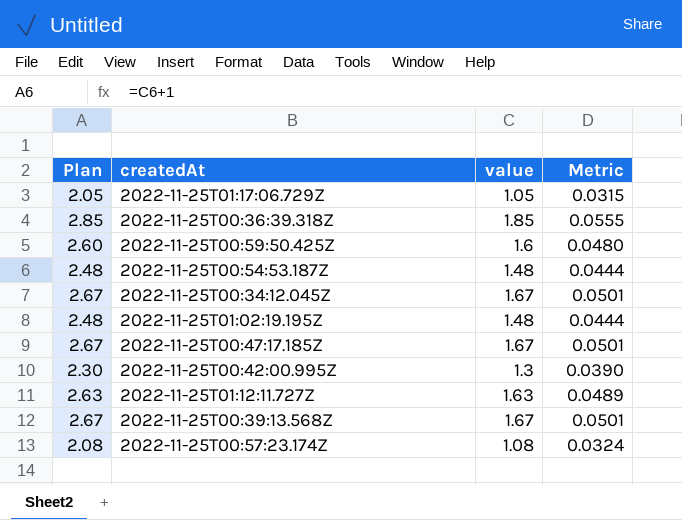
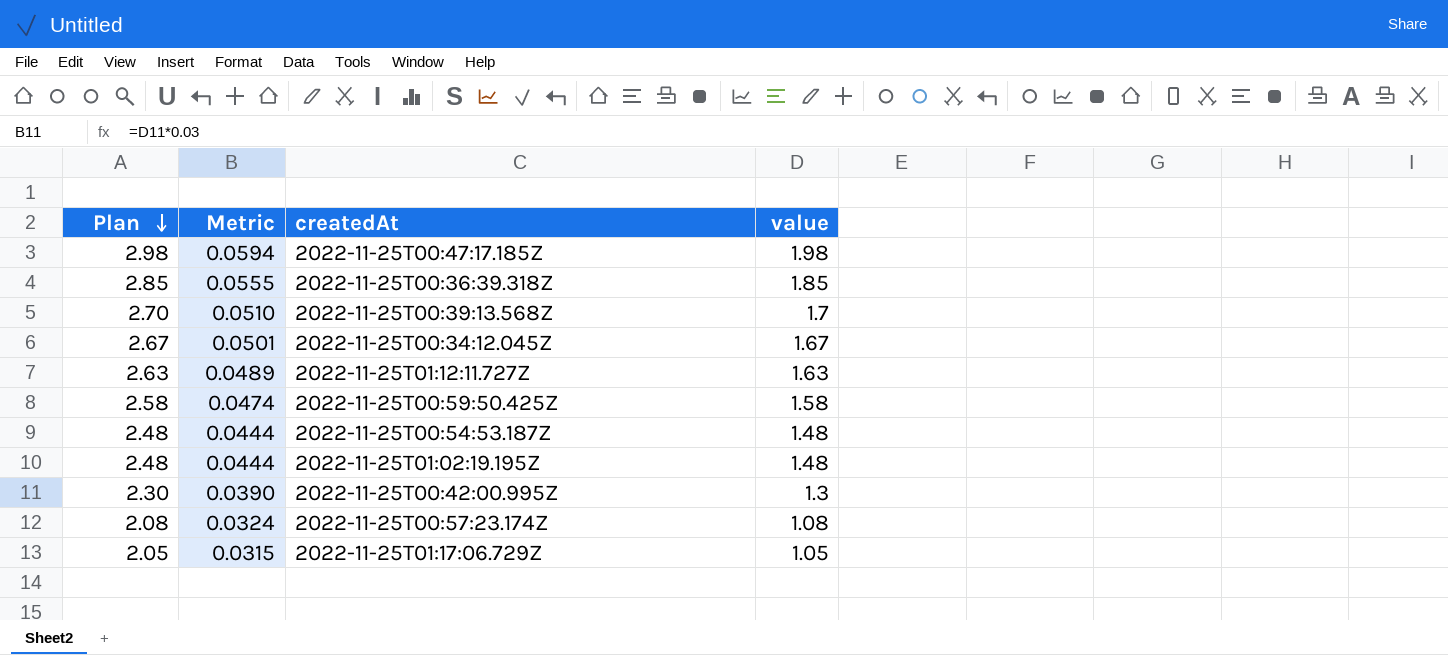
row order: none -> Plan descending
column Metric | position: 4 -> 2
2022-11-25T00:47:17.185Z | Plan: 2.67 -> 2.98
2022-11-25T00:47:17.185Z | Metric: 0.0501 -> 0.0594
2022-11-25T00:47:17.185Z | value: 1.67 -> 1.98
2022-11-25T00:39:13.568Z | Plan: 2.67 -> 2.70
2022-11-25T00:39:13.568Z | Metric: 0.0501 -> 0.0510
2022-11-25T00:39:13.568Z | value: 1.67 -> 1.7
2022-11-25T00:59:50.425Z | Plan: 2.60 -> 2.58
2022-11-25T00:59:50.425Z | Metric: 0.0480 -> 0.0474
2022-11-25T00:59:50.425Z | value: 1.6 -> 1.58

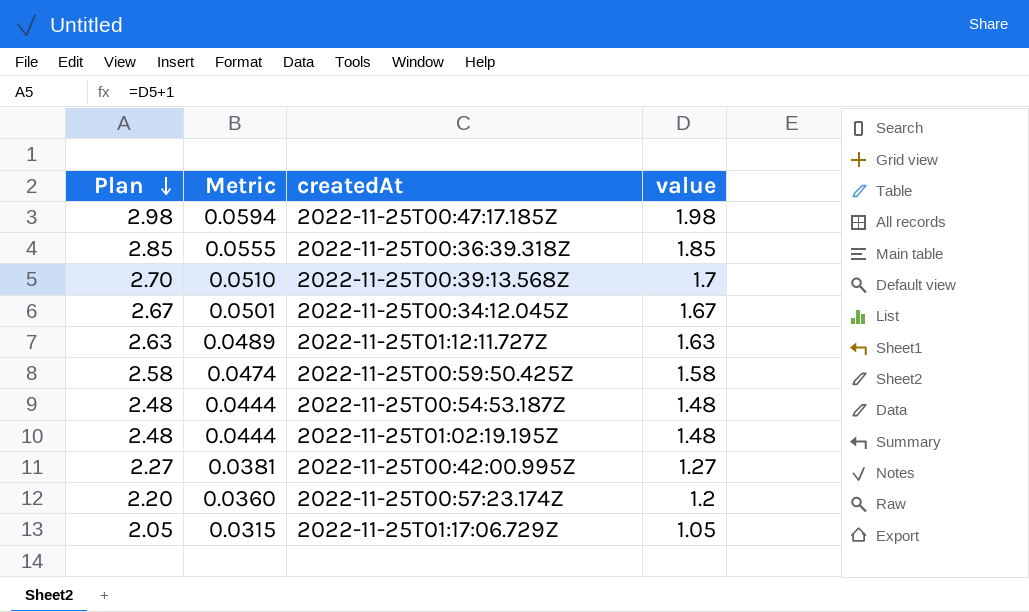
2022-11-25T00:42:00.995Z | Plan: 2.30 -> 2.27
2022-11-25T00:42:00.995Z | Metric: 0.0390 -> 0.0381
2022-11-25T00:42:00.995Z | value: 1.3 -> 1.27
2022-11-25T00:57:23.174Z | Plan: 2.08 -> 2.20
2022-11-25T00:57:23.174Z | Metric: 0.0324 -> 0.0360
2022-11-25T00:57:23.174Z | value: 1.08 -> 1.2

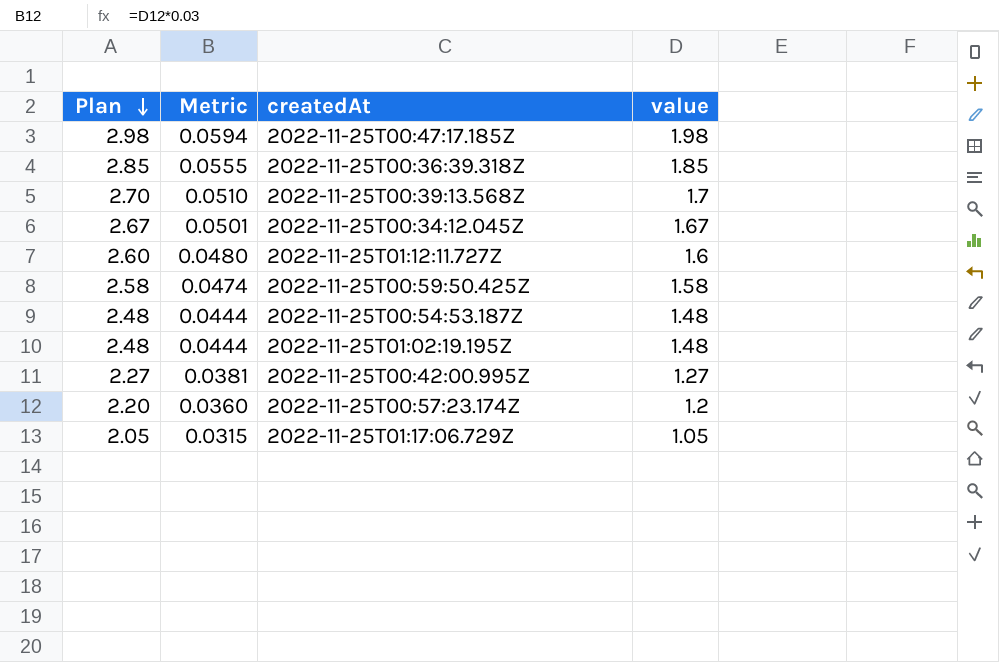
2022-11-25T01:12:11.727Z | Plan: 2.63 -> 2.60
2022-11-25T01:12:11.727Z | Metric: 0.0489 -> 0.0480
2022-11-25T01:12:11.727Z | value: 1.63 -> 1.6

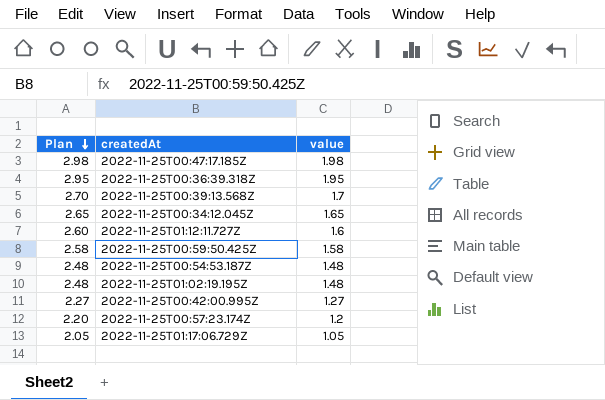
column Metric | formula: [value] * 0.03 -> none
2022-11-25T00:36:39.318Z | Plan: 2.85 -> 2.95
2022-11-25T00:36:39.318Z | value: 1.85 -> 1.95
2022-11-25T00:34:12.045Z | Plan: 2.67 -> 2.65
2022-11-25T00:34:12.045Z | value: 1.67 -> 1.65

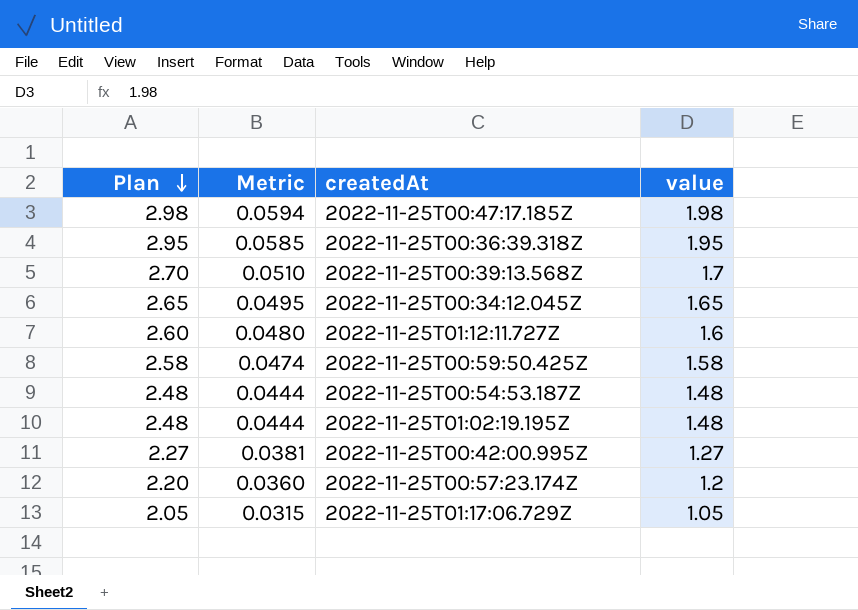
column Metric | formula: none -> [value] * 0.03

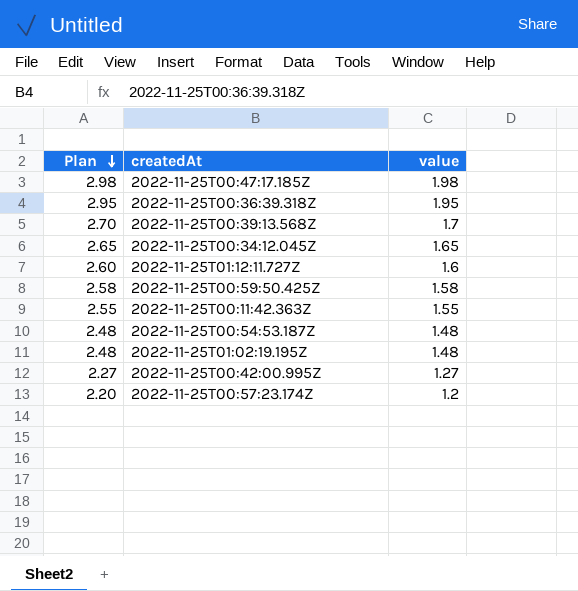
column Metric | formula: [value] * 0.03 -> none
row 2022-11-25T01:17:06.729Z: 2.05 | 0.0315 | 1.05 -> none
row 2022-11-25T00:11:42.363Z: none -> 2.55 | 1.55

